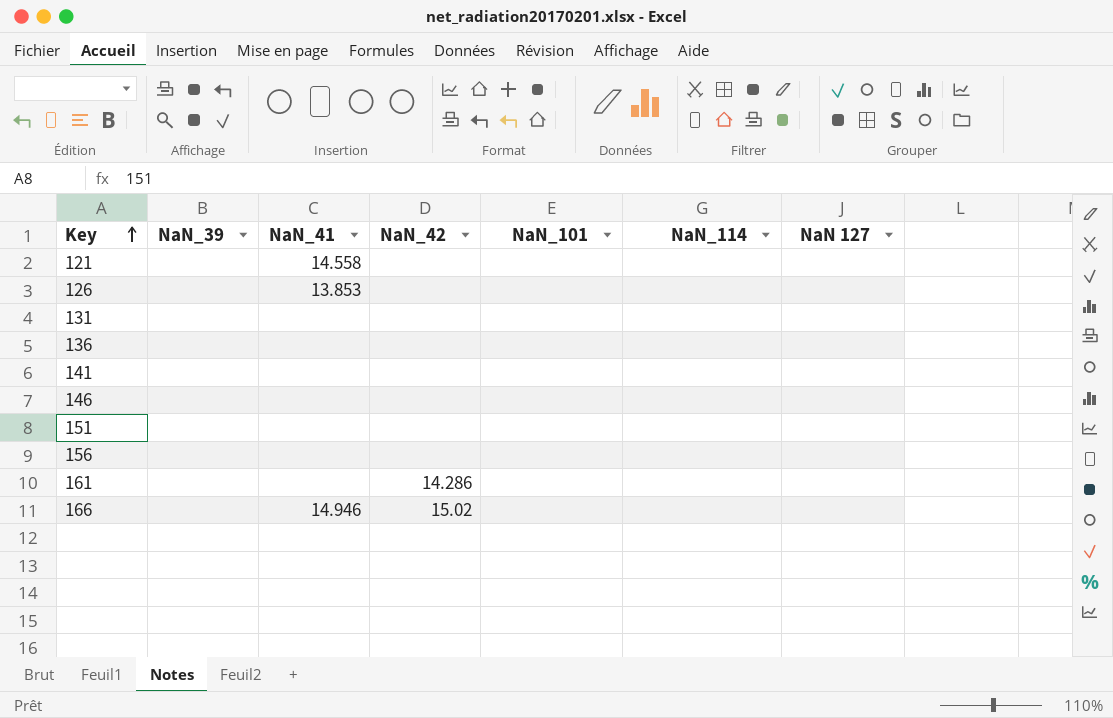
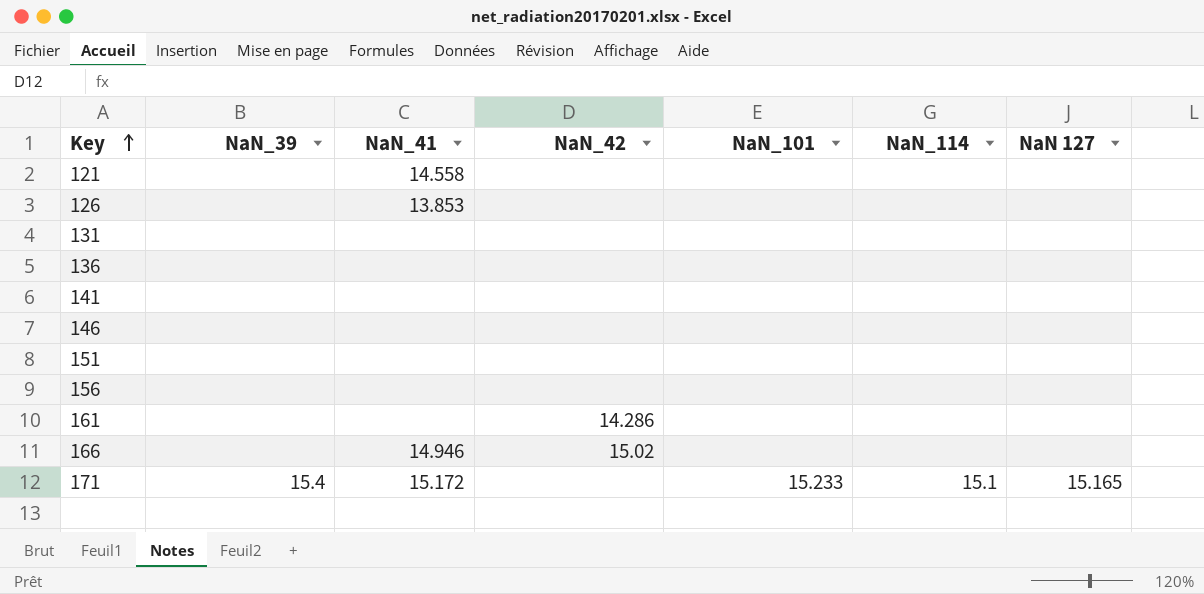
row 171: none -> 15.4 | 15.172 | none | 15.233 | 15.1 | 15.165

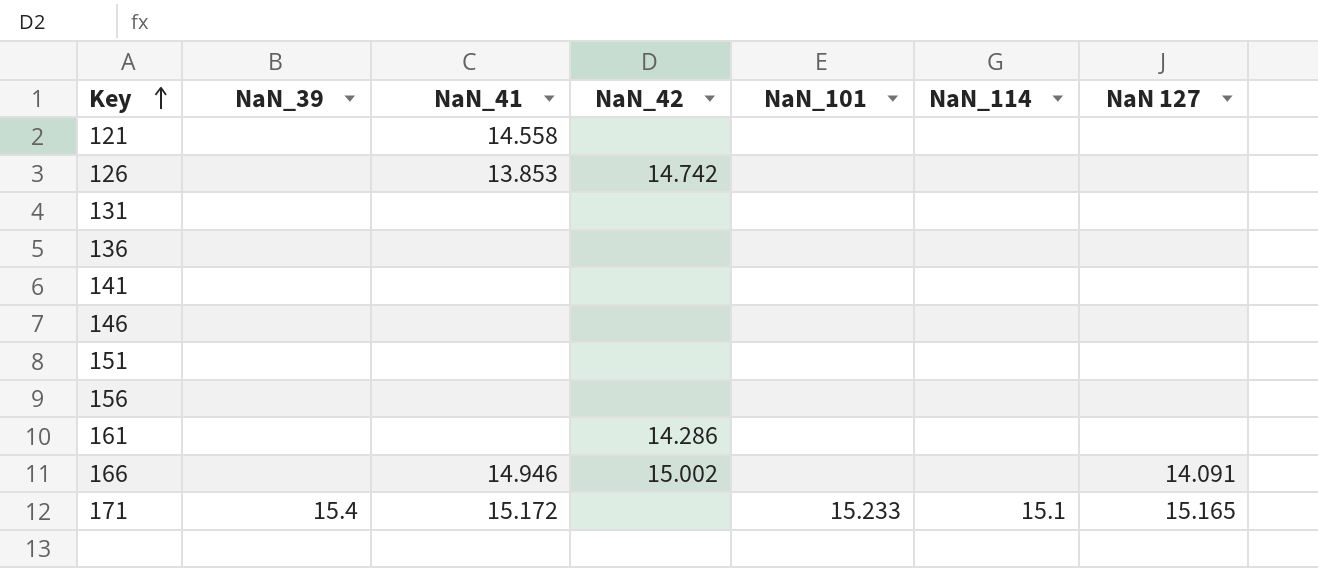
126 | NaN_42: none -> 14.742
166 | NaN_42: 15.02 -> 15.002
166 | NaN 127: none -> 14.091

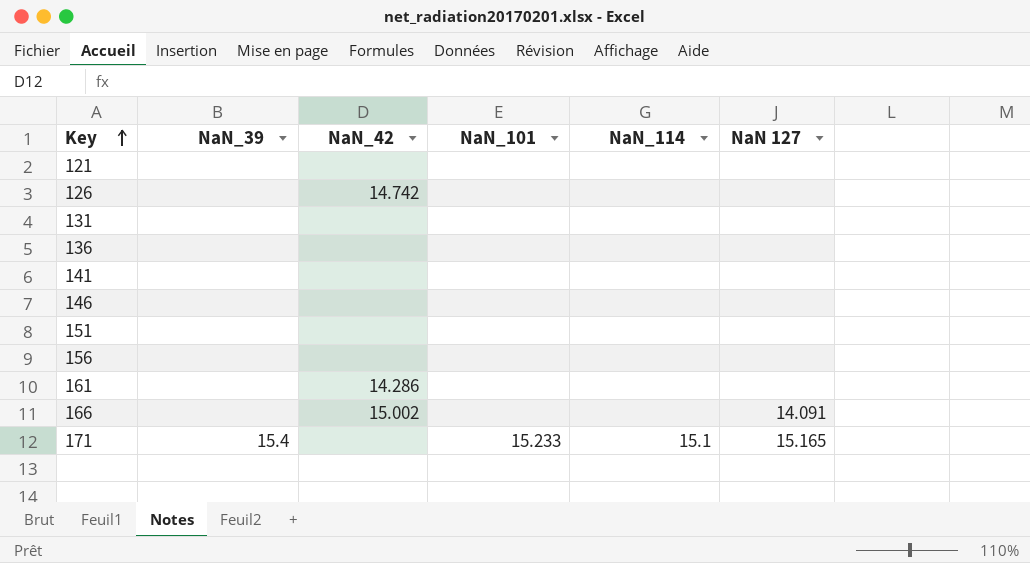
column NaN_41 | position: 3 -> none

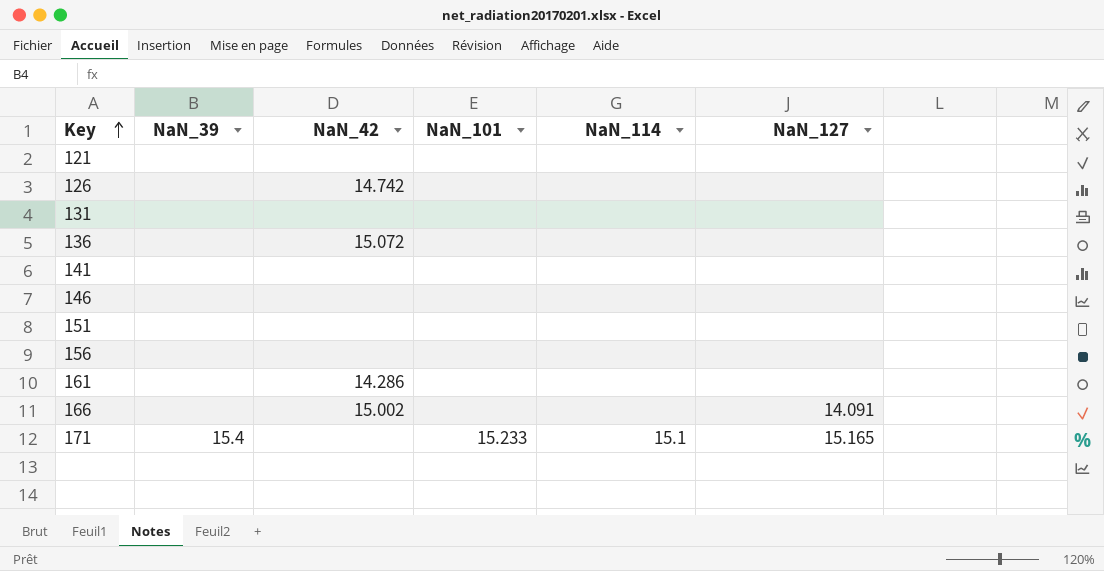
column name: NaN 127 -> NaN_127
136 | NaN_42: none -> 15.072

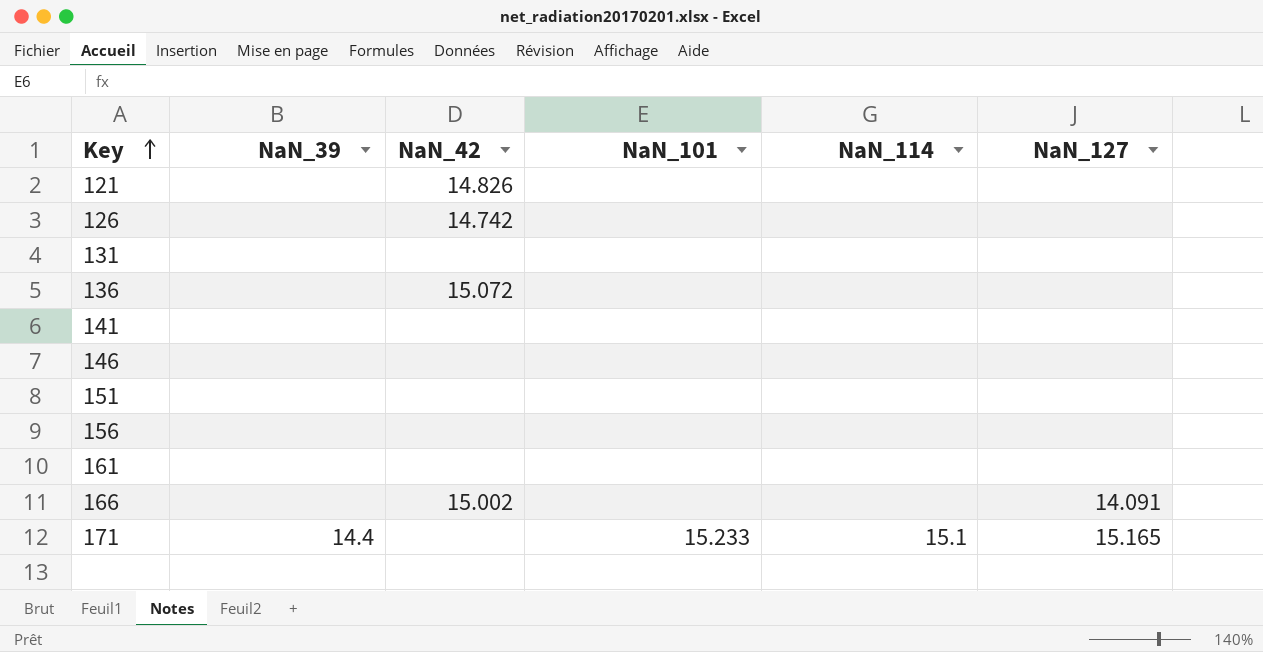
121 | NaN_42: none -> 14.826
161 | NaN_42: 14.286 -> none
171 | NaN_39: 15.4 -> 14.4

